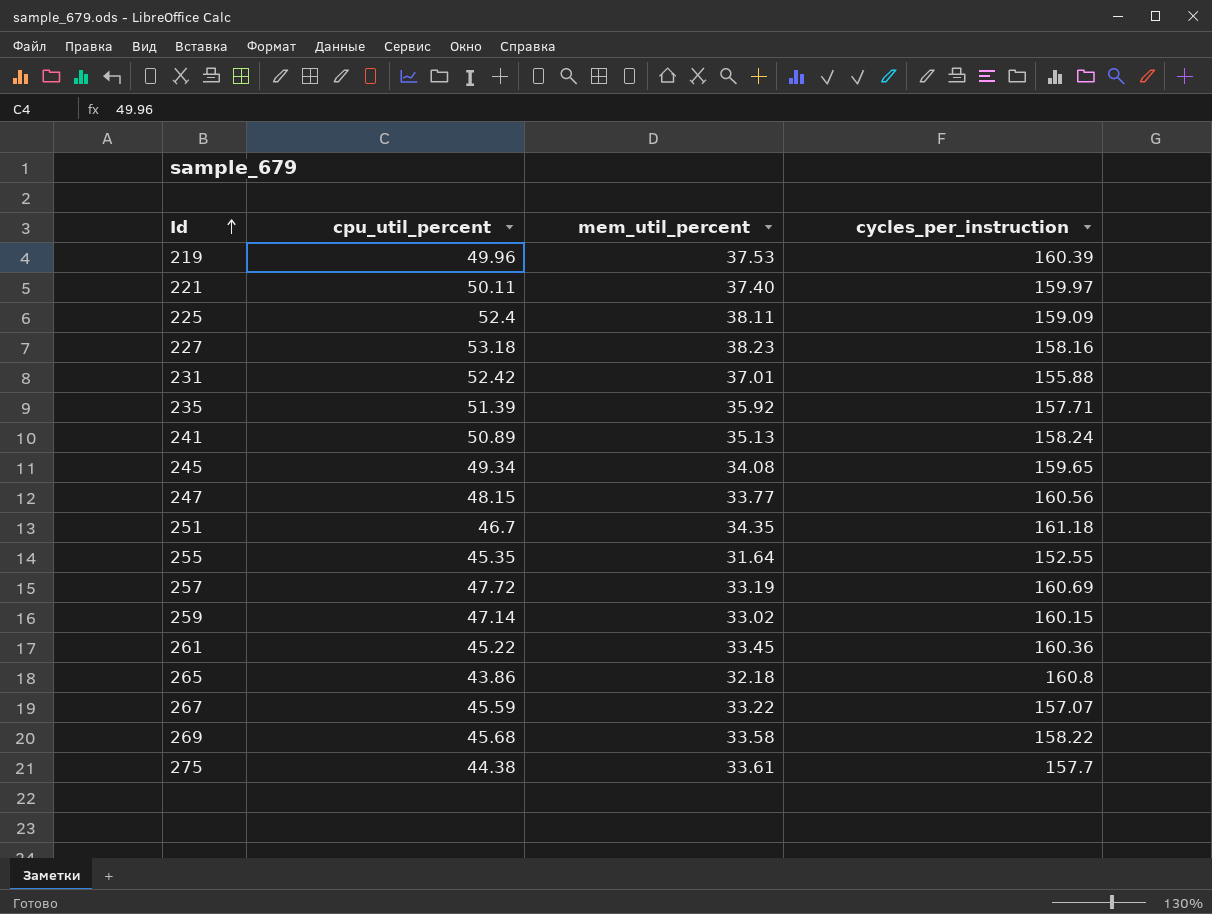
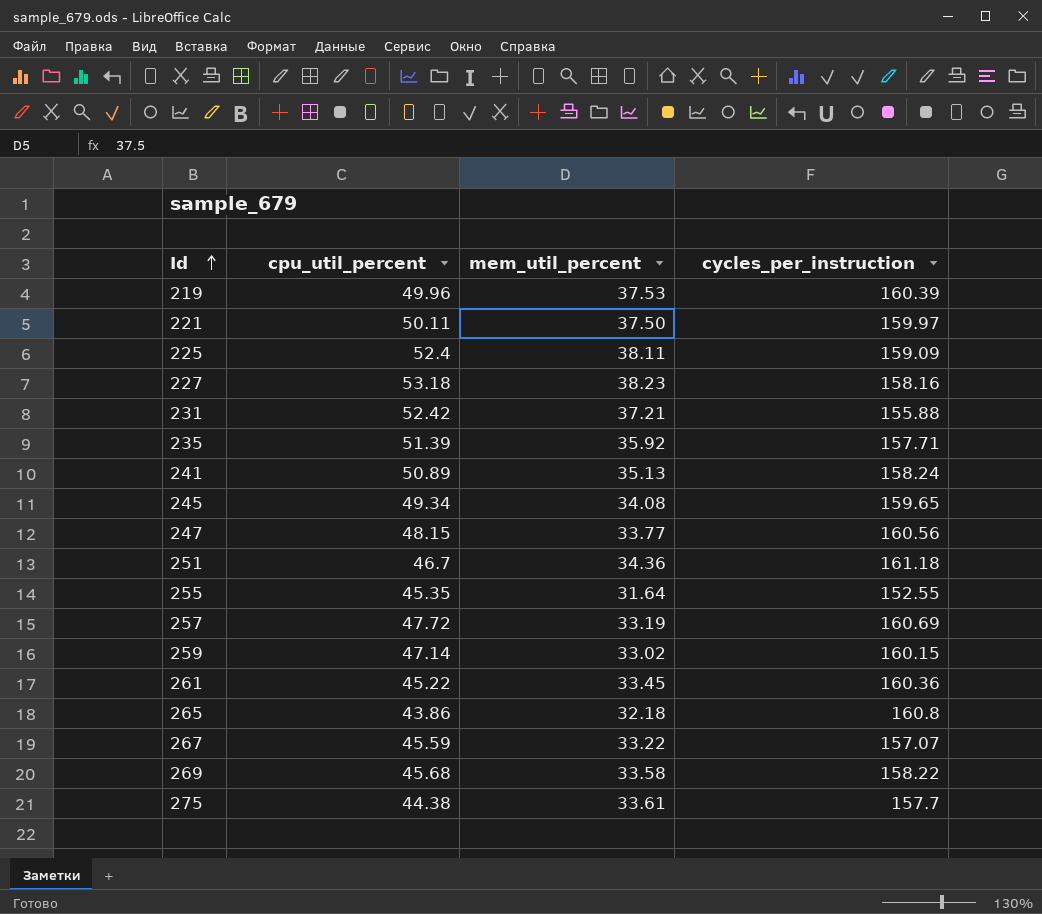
221 | mem_util_percent: 37.40 -> 37.50
231 | mem_util_percent: 37.01 -> 37.21
251 | mem_util_percent: 34.35 -> 34.36

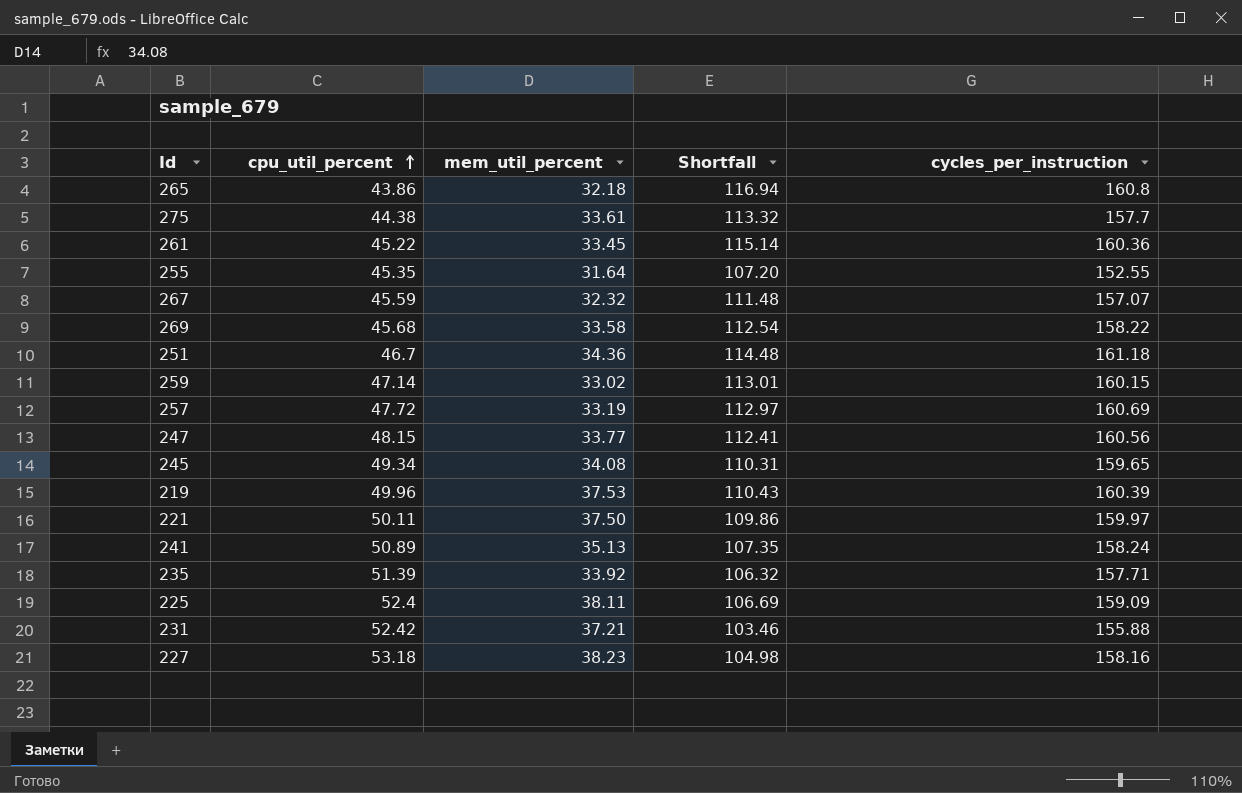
row order: Id ascending -> cpu_util_percent ascending
column Shortfall | formula: none -> [cycles_per_instruction] - [cpu_util_percent]
267 | mem_util_percent: 33.22 -> 32.32
235 | mem_util_percent: 35.92 -> 33.92

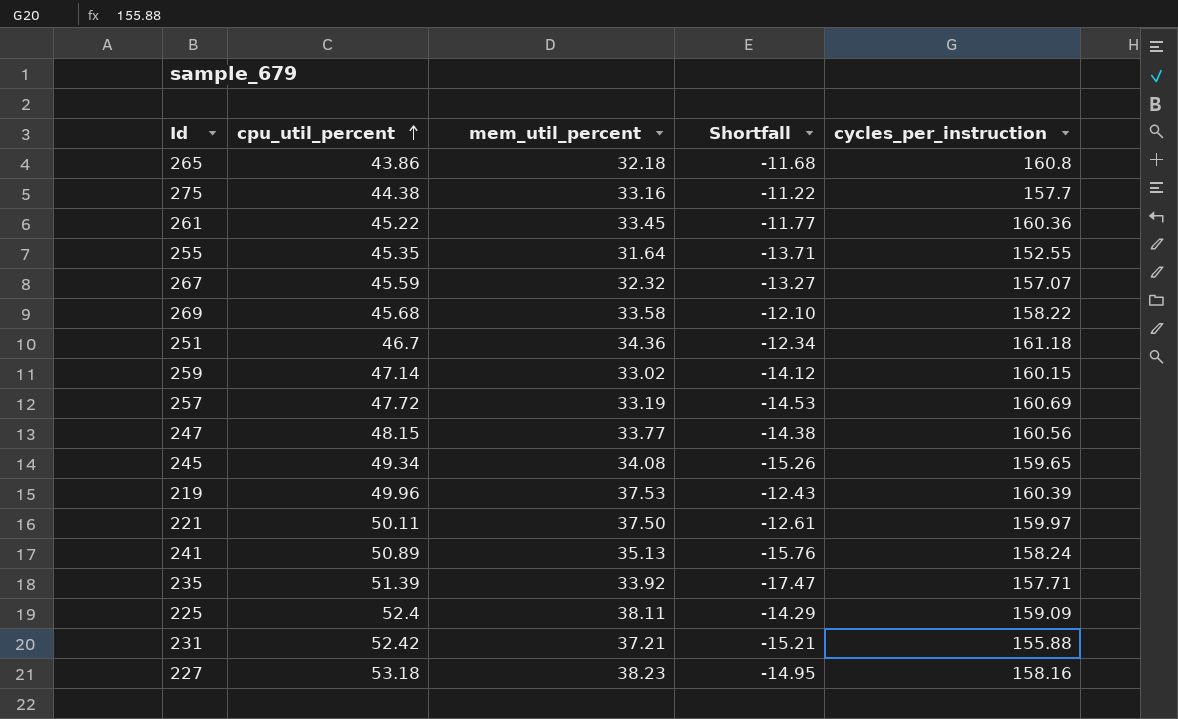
column Shortfall | formula: [cycles_per_instruction] - [cpu_util_percent] -> [mem_util_percent] - [cpu_util_percent]
275 | mem_util_percent: 33.61 -> 33.16

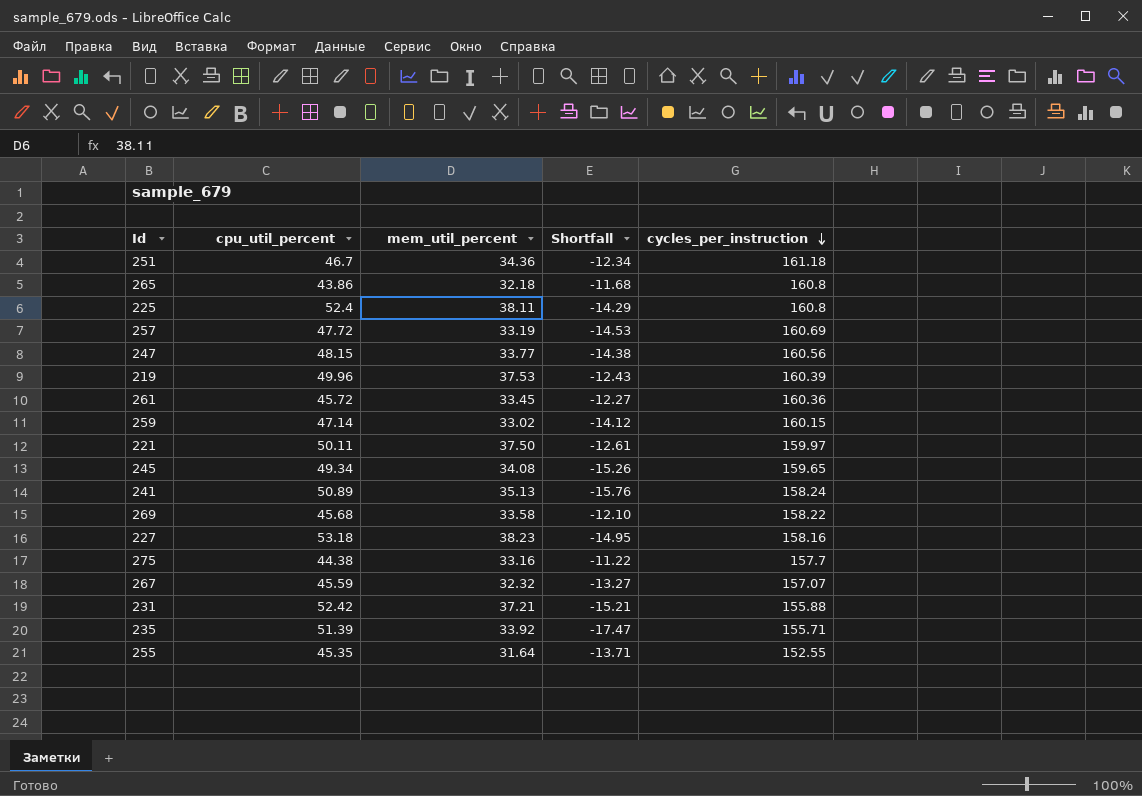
row order: cpu_util_percent ascending -> cycles_per_instruction descending
225 | cycles_per_instruction: 159.09 -> 160.8
261 | cpu_util_percent: 45.22 -> 45.72
261 | Shortfall: -11.77 -> -12.27
235 | cycles_per_instruction: 157.71 -> 155.71

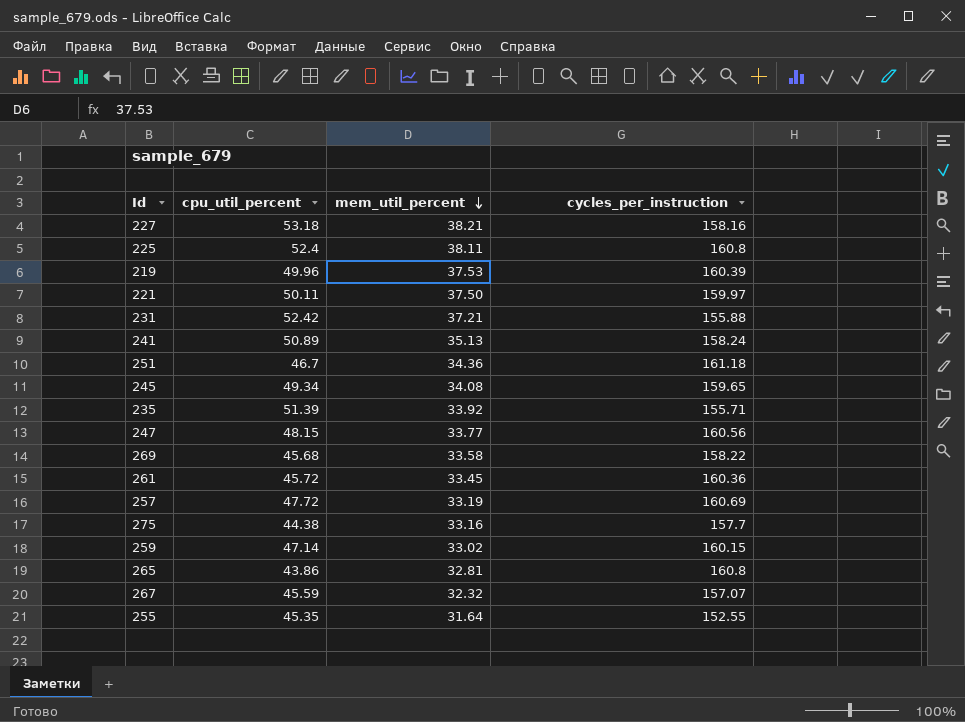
row order: cycles_per_instruction descending -> mem_util_percent descending
column Shortfall | formula: [mem_util_percent] - [cpu_util_percent] -> none
227 | mem_util_percent: 38.23 -> 38.21
265 | mem_util_percent: 32.18 -> 32.81

